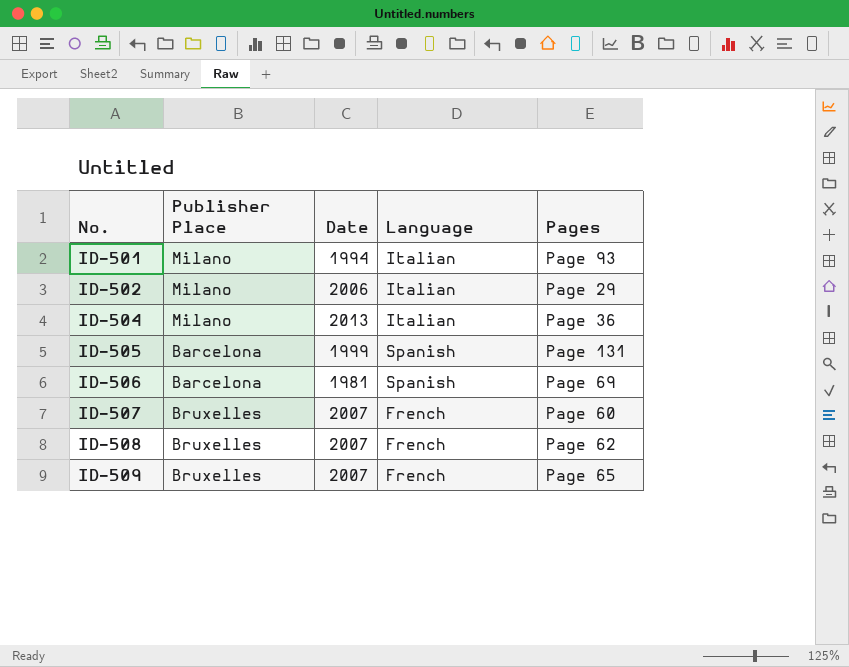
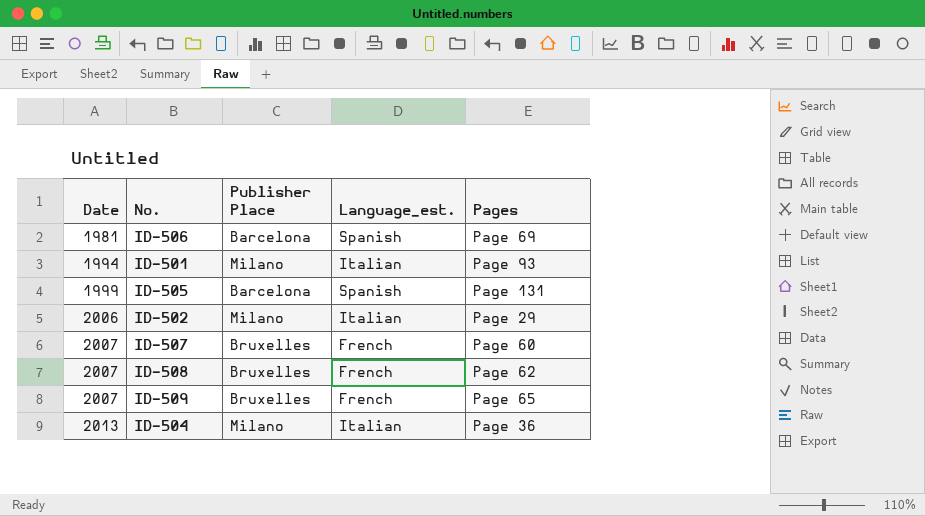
row order: No. ascending -> Date ascending
column Date | position: 3 -> 1
column name: Language -> Language_est.

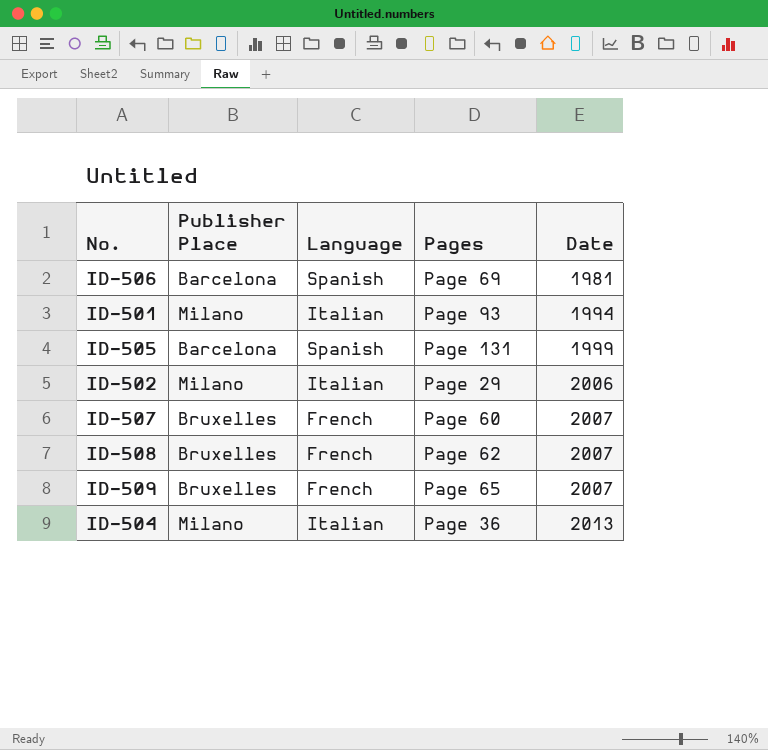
column name: Language_est. -> Language
column Date | position: 1 -> 5

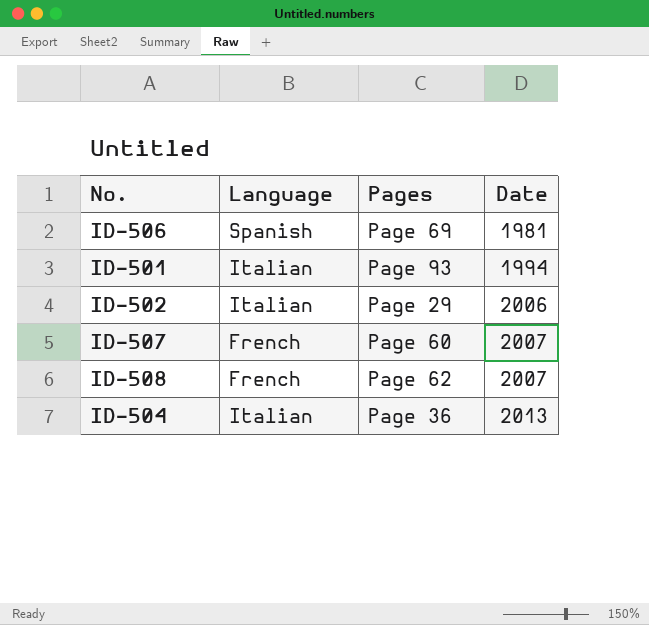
column Publisher Place | position: 2 -> none
row ID-505: Barcelona | Spanish | Page 131 | 1999 -> none
row ID-509: Bruxelles | French | Page 65 | 2007 -> none

